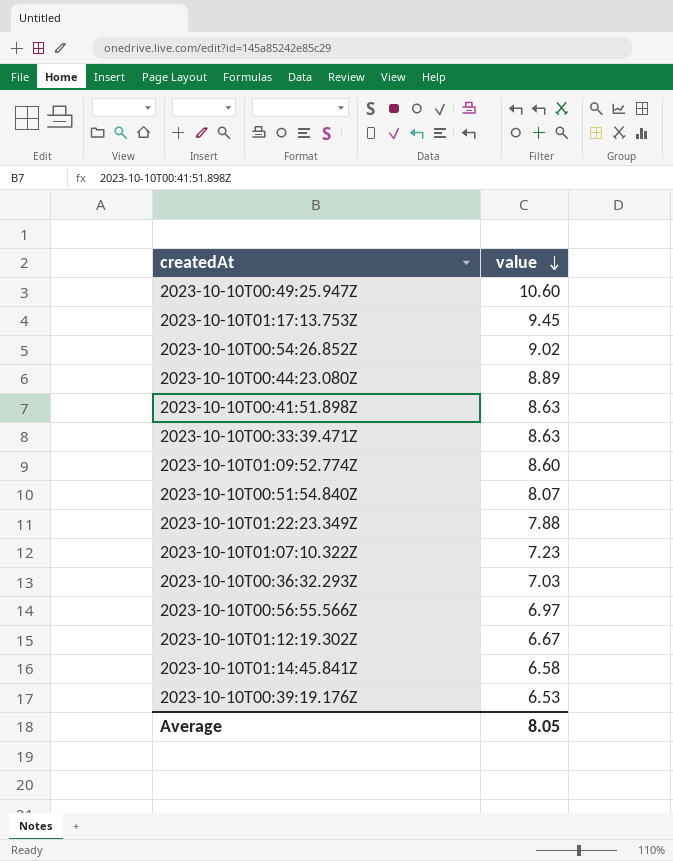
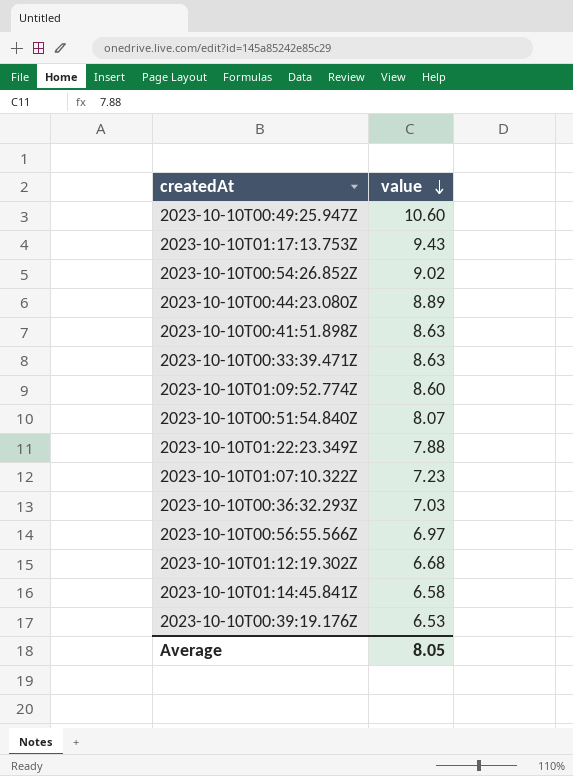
2023-10-10T01:17:13.753Z | value: 9.45 -> 9.43
2023-10-10T01:12:19.302Z | value: 6.67 -> 6.68

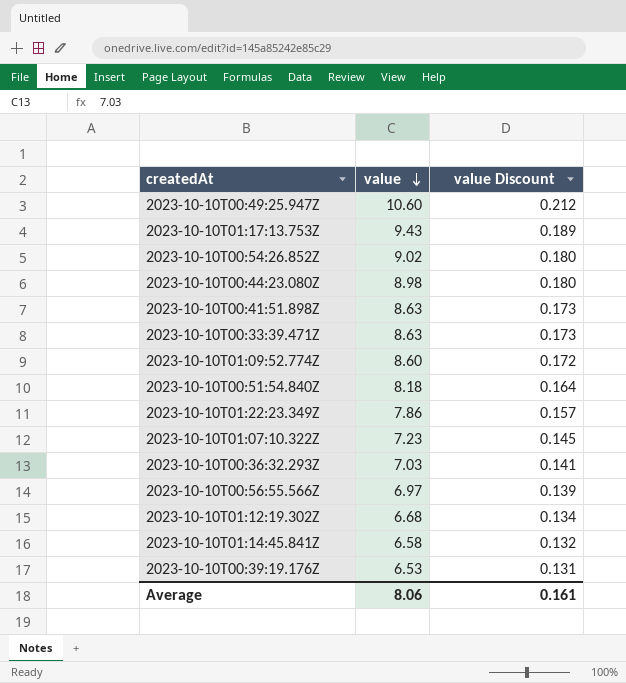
column value Discount | formula: none -> [value] * 0.02
2023-10-10T00:44:23.080Z | value: 8.89 -> 8.98
2023-10-10T00:51:54.840Z | value: 8.07 -> 8.18
2023-10-10T01:22:23.349Z | value: 7.88 -> 7.86
Average | value: 8.05 -> 8.06

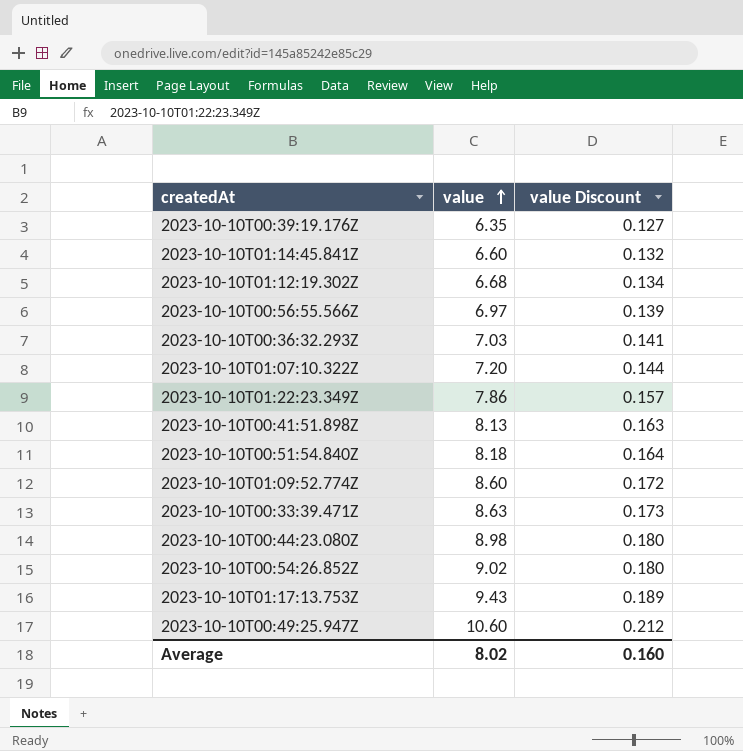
row order: value descending -> value ascending
2023-10-10T00:39:19.176Z | value: 6.53 -> 6.35
2023-10-10T00:39:19.176Z | value Discount: 0.131 -> 0.127
2023-10-10T01:14:45.841Z | value: 6.58 -> 6.60
2023-10-10T01:07:10.322Z | value: 7.23 -> 7.20
2023-10-10T01:07:10.322Z | value Discount: 0.145 -> 0.144
2023-10-10T00:41:51.898Z | value: 8.63 -> 8.13
2023-10-10T00:41:51.898Z | value Discount: 0.173 -> 0.163
Average | value: 8.06 -> 8.02
Average | value Discount: 0.161 -> 0.160

